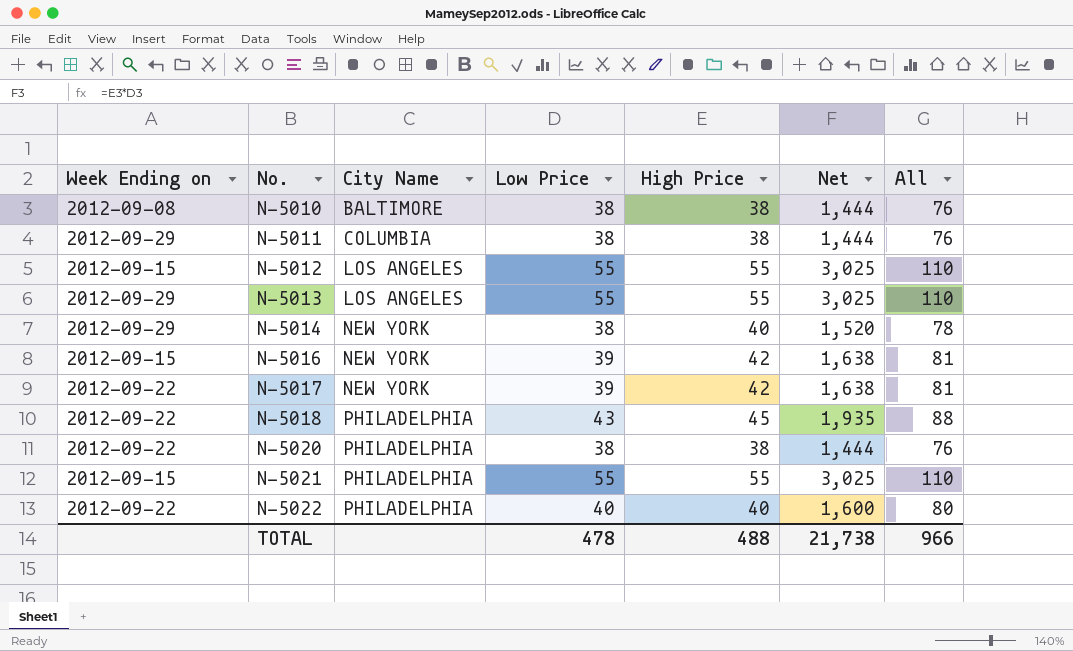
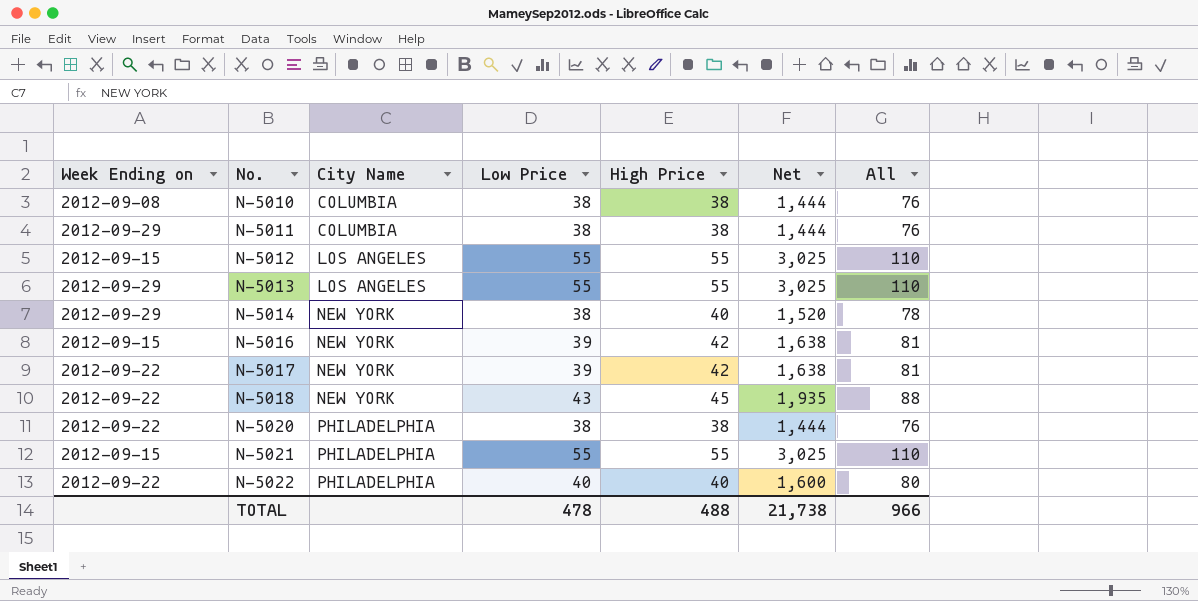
N-5010 | City Name: BALTIMORE -> COLUMBIA
N-5018 | City Name: PHILADELPHIA -> NEW YORK

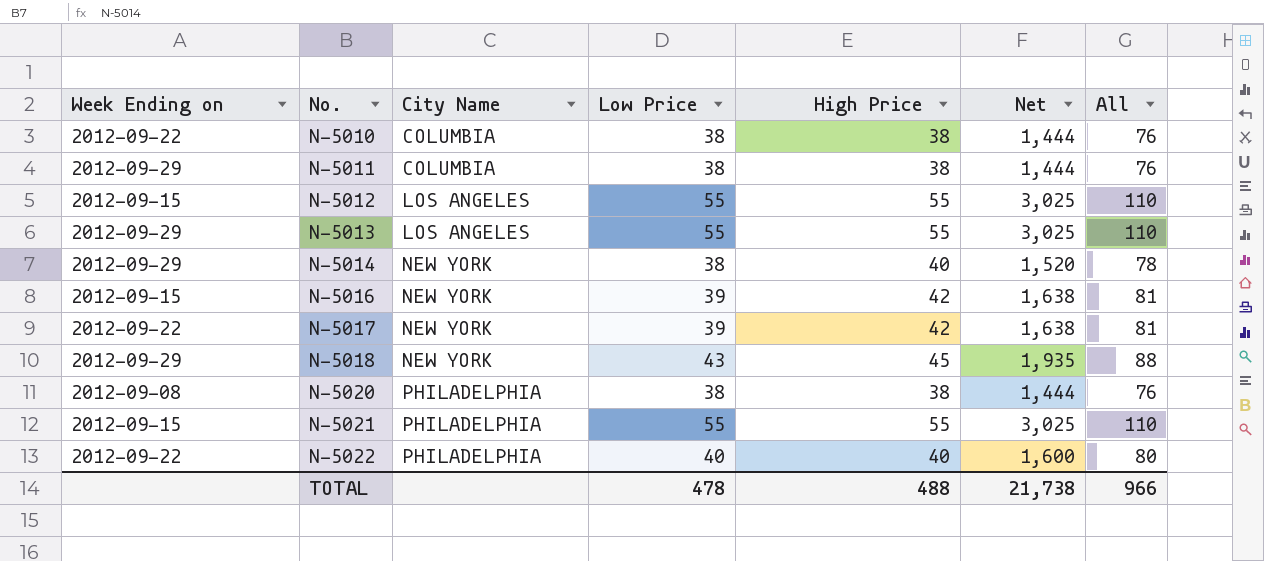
N-5010 | Week Ending on: 2012-09-08 -> 2012-09-22
N-5018 | Week Ending on: 2012-09-22 -> 2012-09-29
N-5020 | Week Ending on: 2012-09-22 -> 2012-09-08

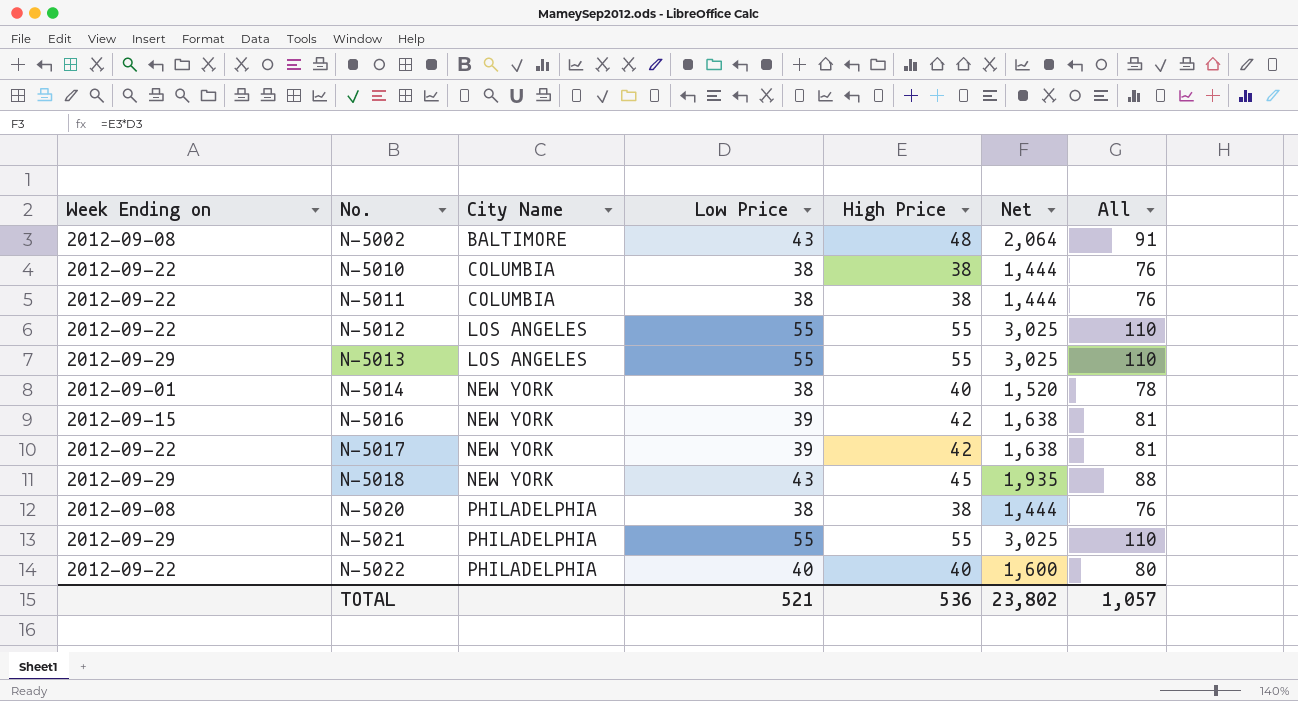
row N-5002: none -> 2012-09-08 | BALTIMORE | 43 | 48 | 2,064 | 91
N-5011 | Week Ending on: 2012-09-29 -> 2012-09-22
N-5012 | Week Ending on: 2012-09-15 -> 2012-09-22
N-5014 | Week Ending on: 2012-09-29 -> 2012-09-01
N-5021 | Week Ending on: 2012-09-15 -> 2012-09-29
TOTAL | Low Price: 478 -> 521
TOTAL | High Price: 488 -> 536
TOTAL | Net: 21,738 -> 23,802
TOTAL | All: 966 -> 1,057

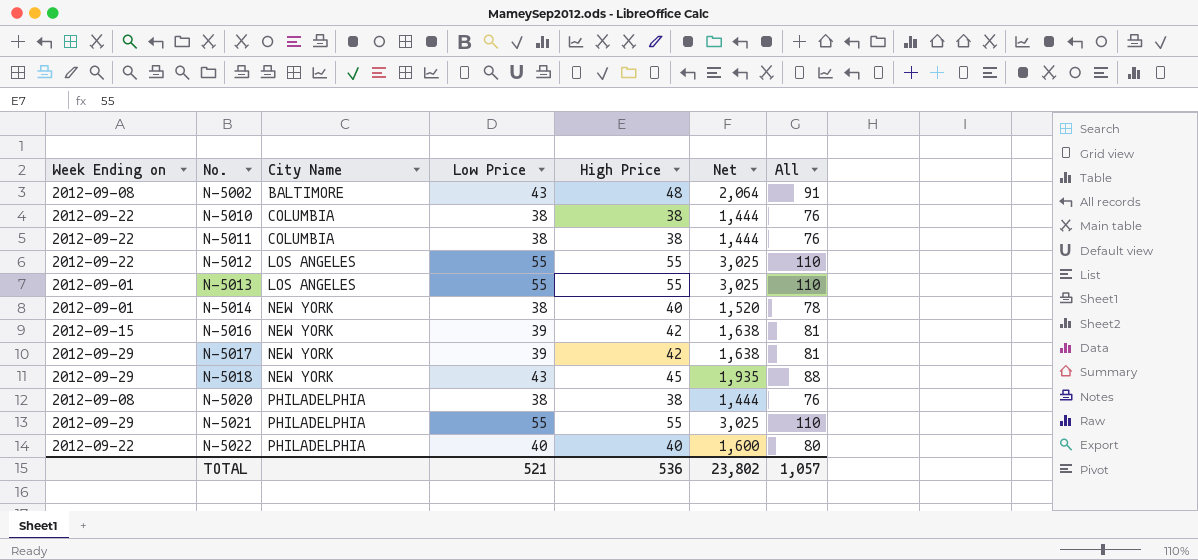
N-5013 | Week Ending on: 2012-09-29 -> 2012-09-01
N-5017 | Week Ending on: 2012-09-22 -> 2012-09-29

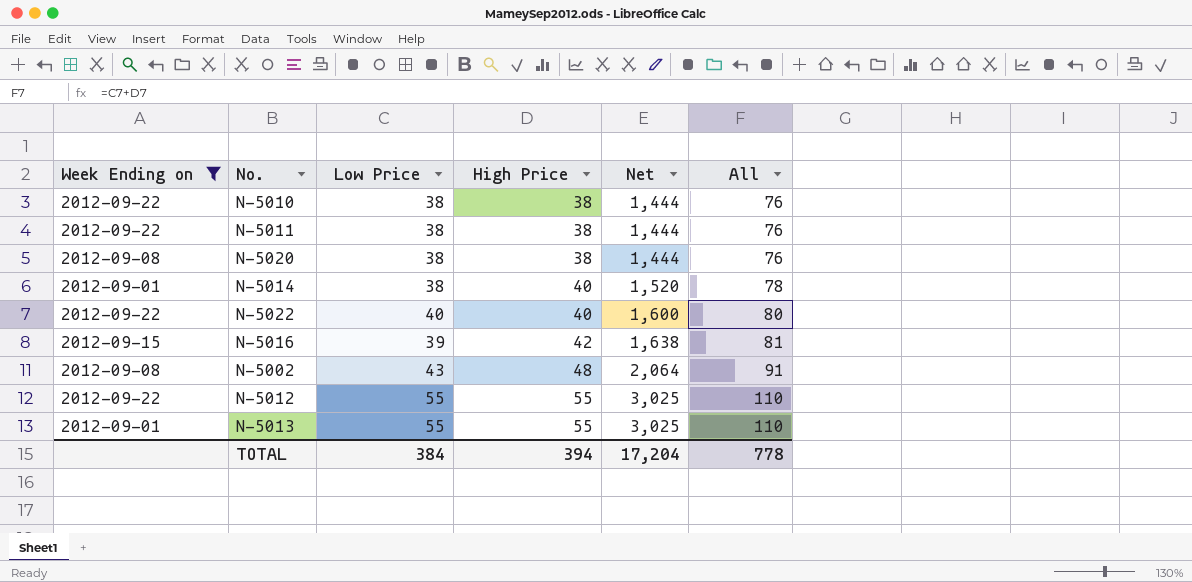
filter: none -> Week Ending on != 2012-09-29
row order: No. ascending -> High Price ascending
column City Name | position: 3 -> none
TOTAL | Low Price: 521 -> 384
TOTAL | High Price: 536 -> 394
TOTAL | Net: 23,802 -> 17,204
TOTAL | All: 1,057 -> 778

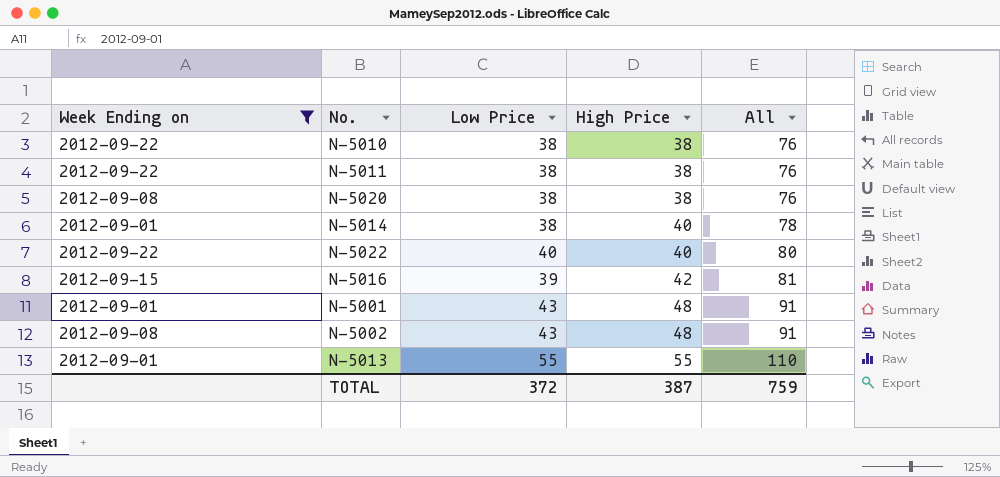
column Net | formula: [Low Price] * [High Price] -> none
row N-5012: 2012-09-22 | 55 | 55 | 3,025 | 110 -> none
row N-5001: none -> 2012-09-01 | 43 | 48 | 91
TOTAL | Low Price: 384 -> 372
TOTAL | High Price: 394 -> 387
TOTAL | All: 778 -> 759

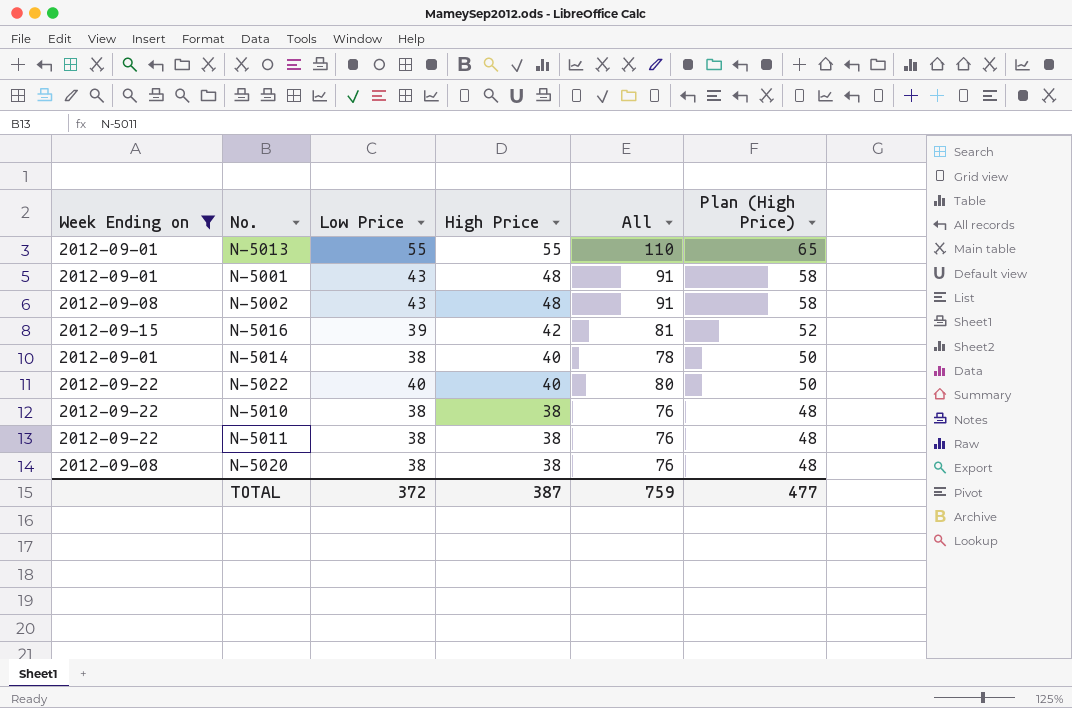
row order: High Price ascending -> High Price descending
column Plan (High Price) | formula: none -> [High Price] + 10

